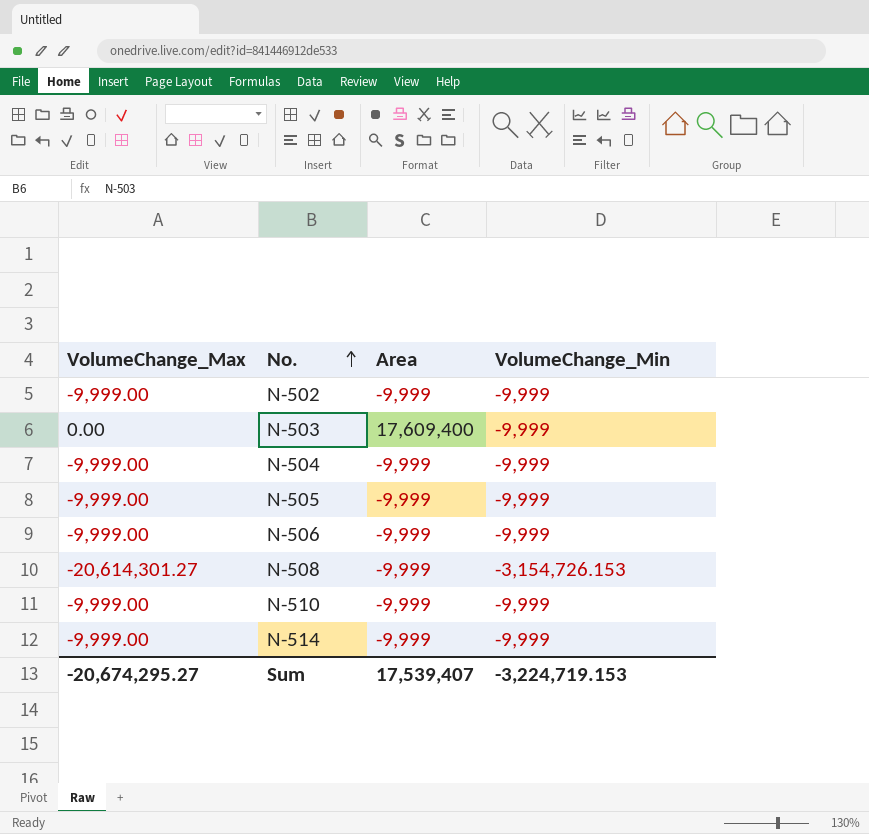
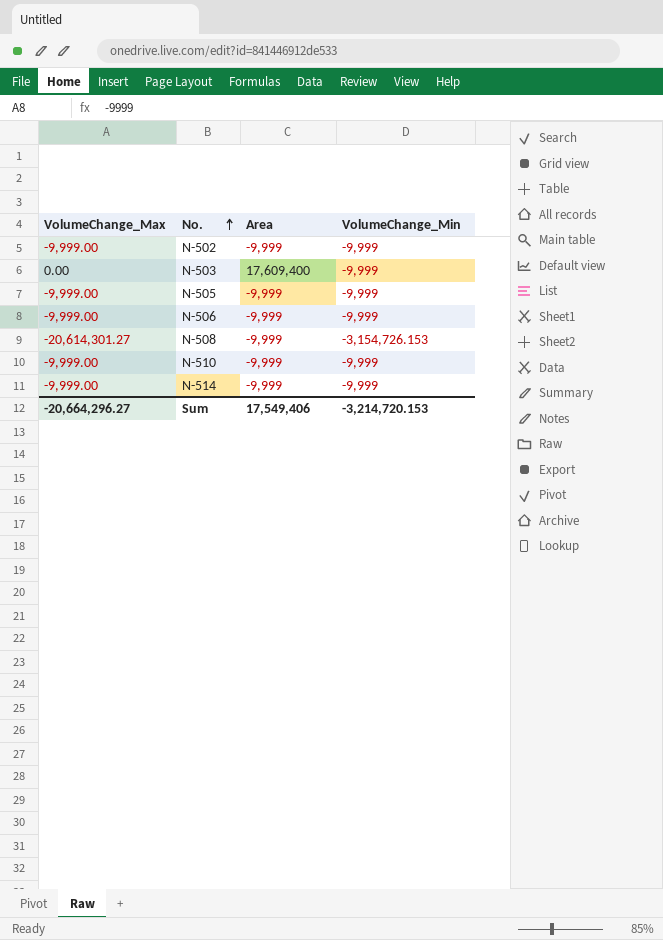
row N-504: -9,999.00 | -9,999 | -9,999 -> none
Sum | VolumeChange_Max: -20,674,295.27 -> -20,664,296.27
Sum | Area: 17,539,407 -> 17,549,406
Sum | VolumeChange_Min: -3,224,719.153 -> -3,214,720.153

